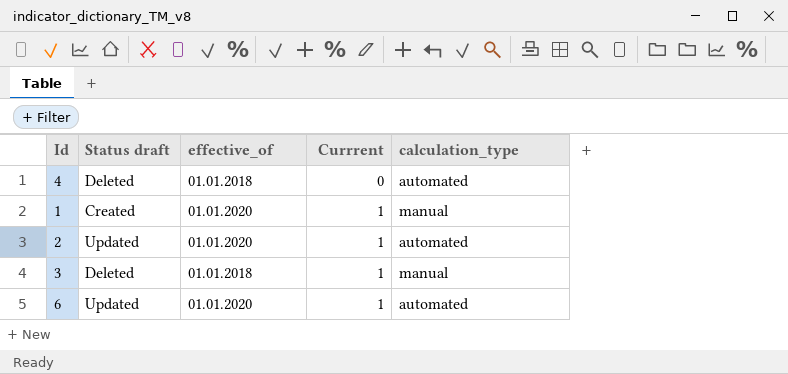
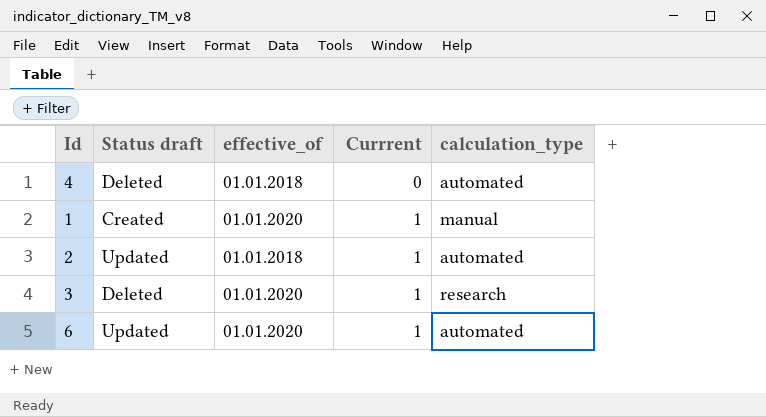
2 | effective_of: 01.01.2020 -> 01.01.2018
3 | effective_of: 01.01.2018 -> 01.01.2020
3 | calculation_type: manual -> research

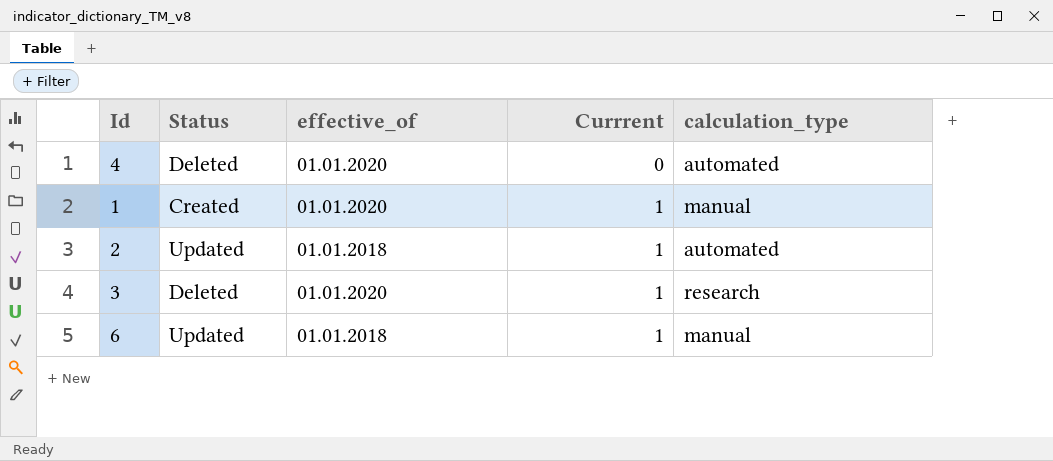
column name: Status draft -> Status
4 | effective_of: 01.01.2018 -> 01.01.2020
6 | effective_of: 01.01.2020 -> 01.01.2018
6 | calculation_type: automated -> manual

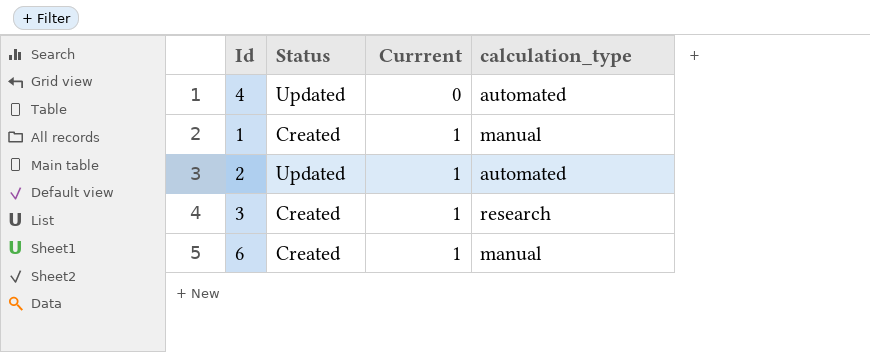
column effective_of | position: 3 -> none
4 | Status: Deleted -> Updated
3 | Status: Deleted -> Created
6 | Status: Updated -> Created

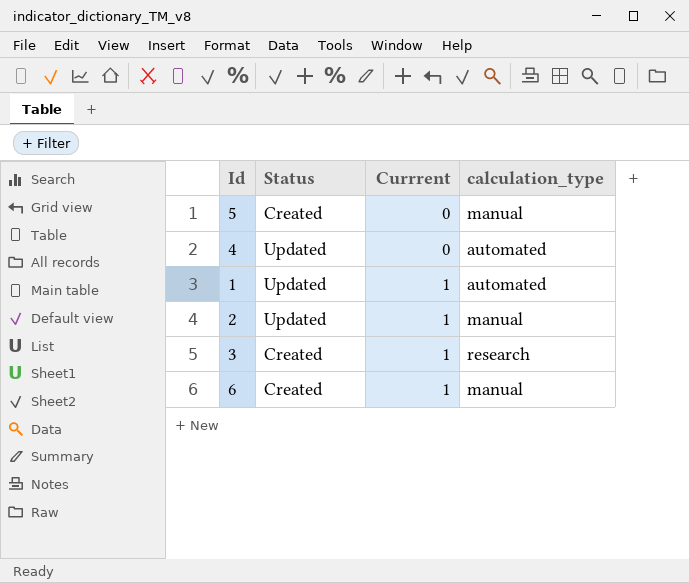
row 5: none -> Created | 0 | manual
1 | Status: Created -> Updated
1 | calculation_type: manual -> automated
2 | calculation_type: automated -> manual

